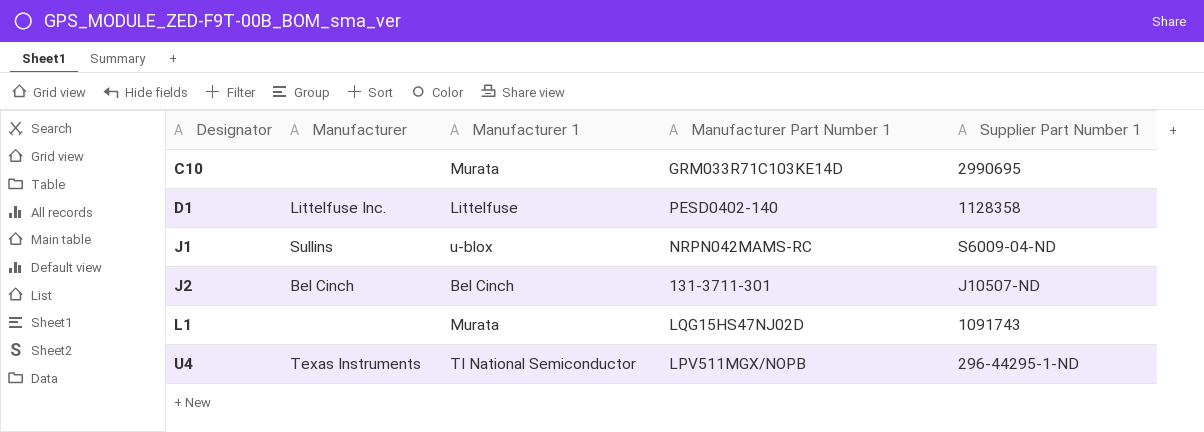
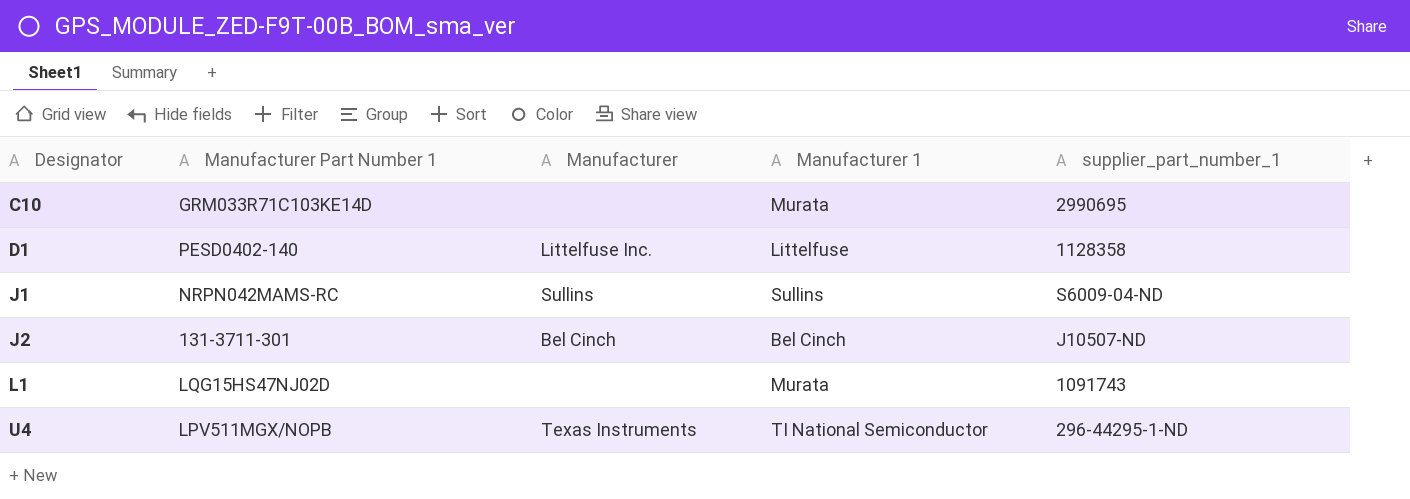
column Manufacturer Part Number 1 | position: 4 -> 2
column name: Supplier Part Number 1 -> supplier_part_number_1
J1 | Manufacturer 1: u-blox -> Sullins

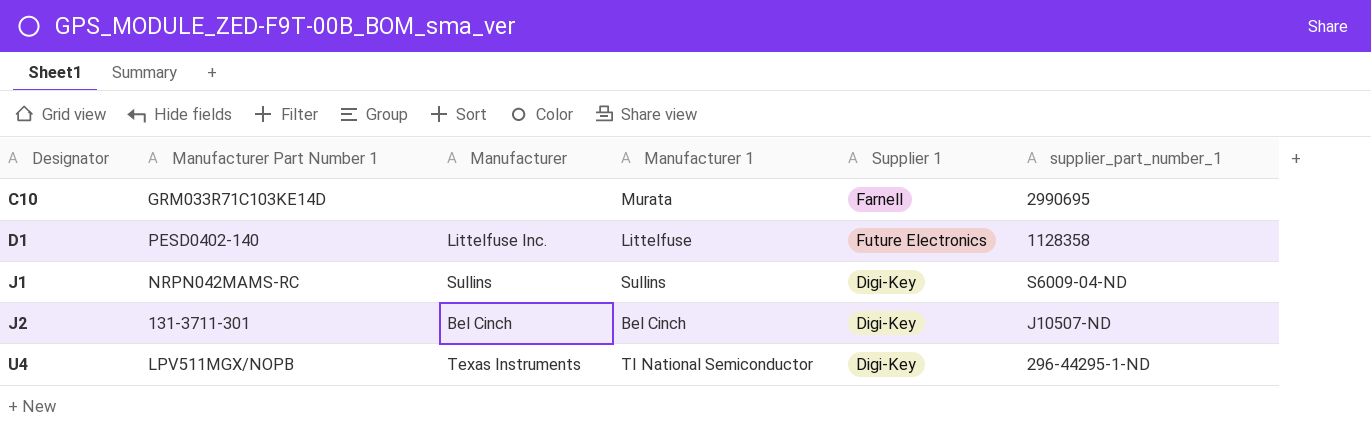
column Supplier 1 | position: none -> 5
row L1: LQG15HS47NJ02D | none | Murata | 1091743 -> none

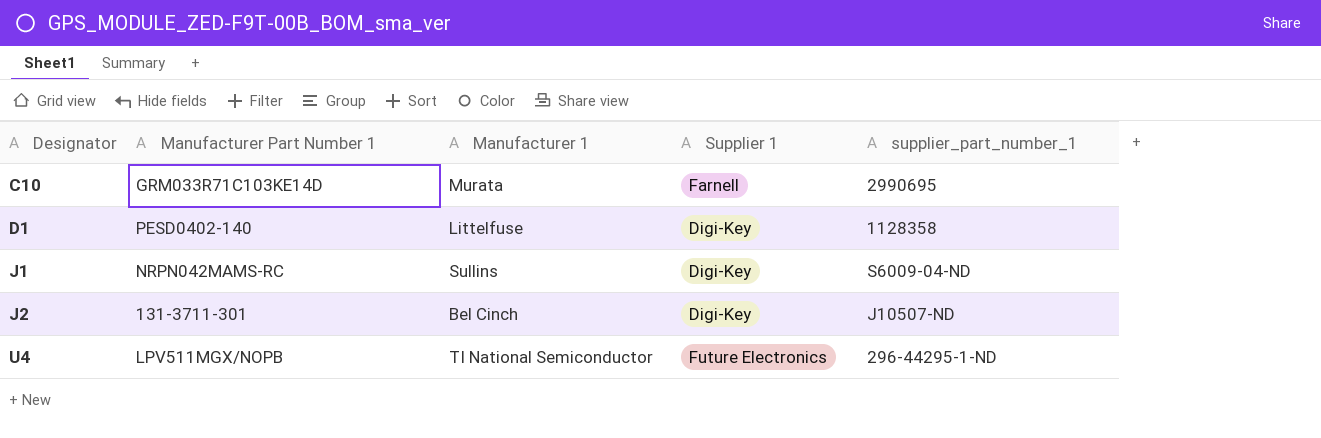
column Manufacturer | position: 3 -> none
D1 | Supplier 1: Future Electronics -> Digi-Key
U4 | Supplier 1: Digi-Key -> Future Electronics

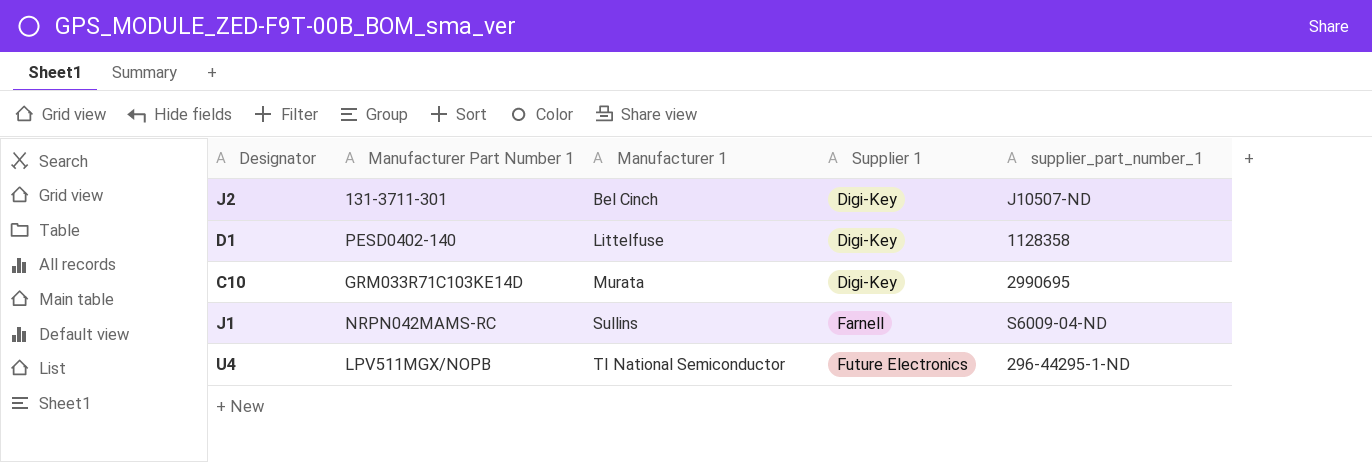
row order: Designator ascending -> Manufacturer 1 ascending
C10 | Supplier 1: Farnell -> Digi-Key
J1 | Supplier 1: Digi-Key -> Farnell

